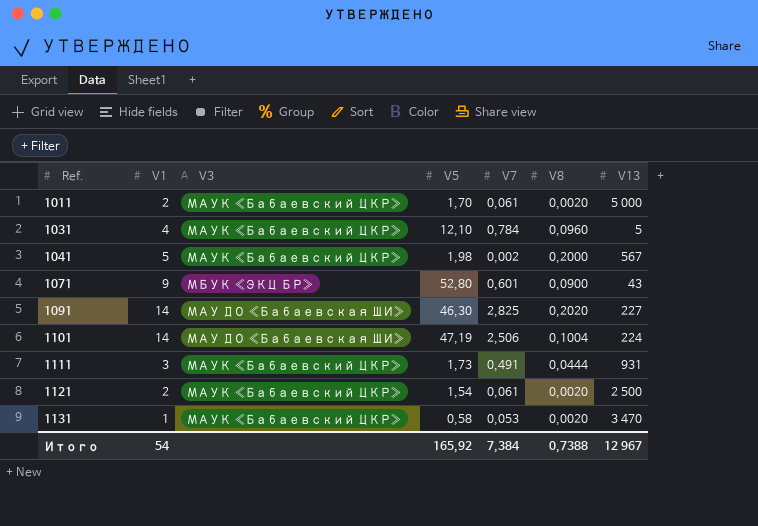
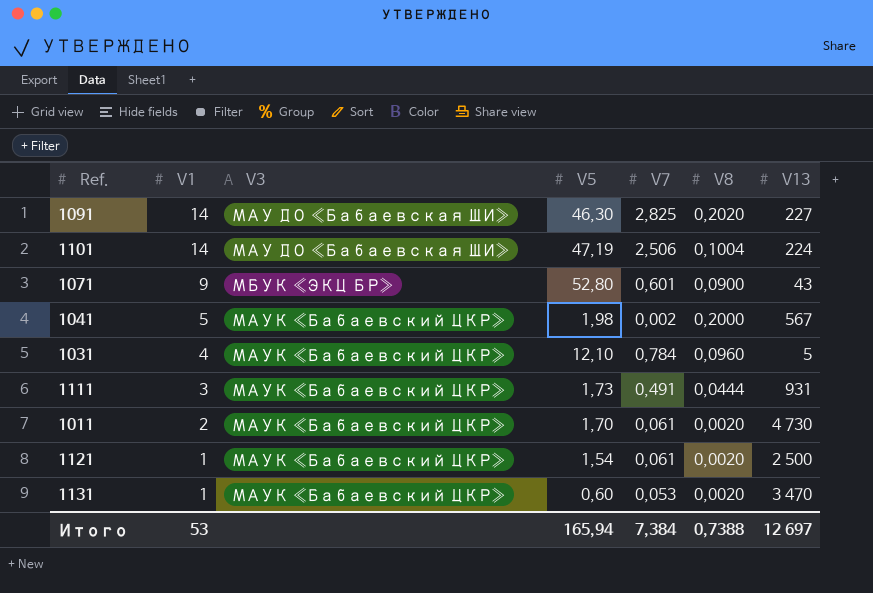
row order: Ref. ascending -> V1 descending
1011 | V13: 5 000 -> 4 730
1121 | V1: 2 -> 1
1131 | V5: 0,58 -> 0,60
Итого | V1: 54 -> 53
Итого | V5: 165,92 -> 165,94
Итого | V13: 12 967 -> 12 697

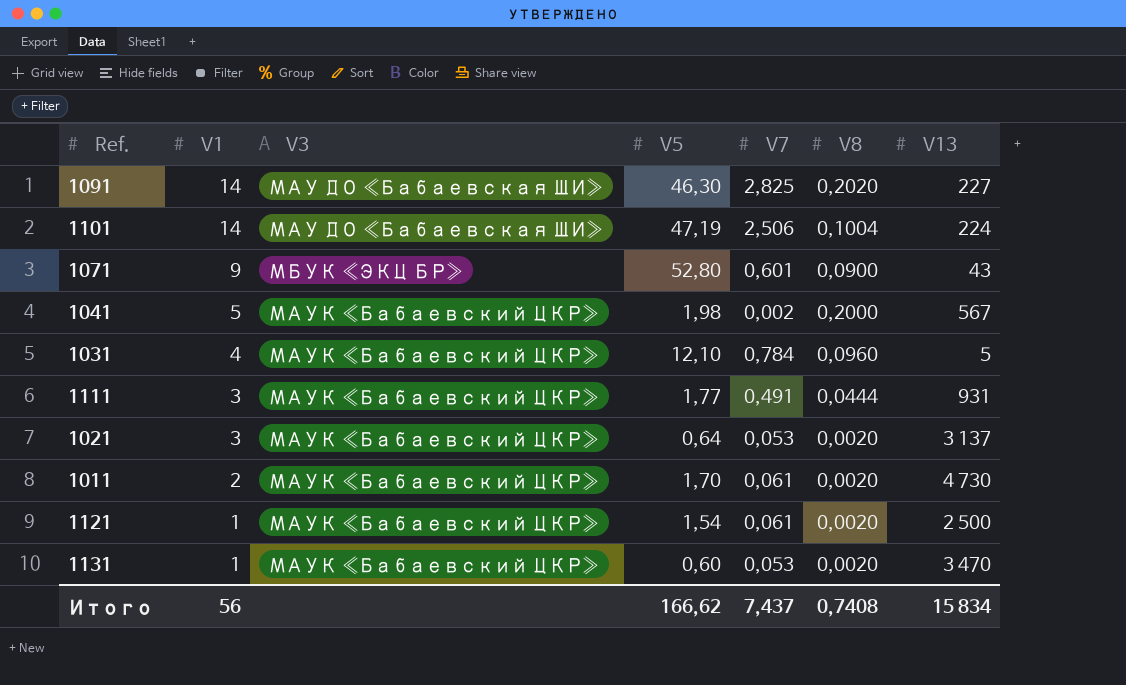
1111 | V5: 1,73 -> 1,77
row 1021: none -> 3 | МАУК «Бабаевский ЦКР» | 0,64 | 0,053 | 0,0020 | 3 137
Итого | V1: 53 -> 56
Итого | V5: 165,94 -> 166,62
Итого | V7: 7,384 -> 7,437
Итого | V8: 0,7388 -> 0,7408
Итого | V13: 12 697 -> 15 834

